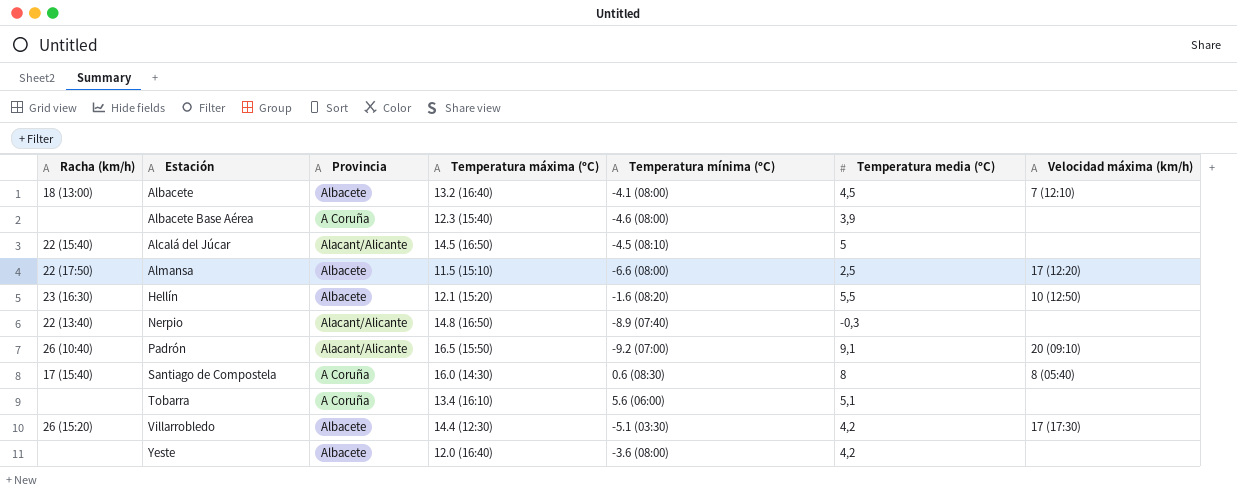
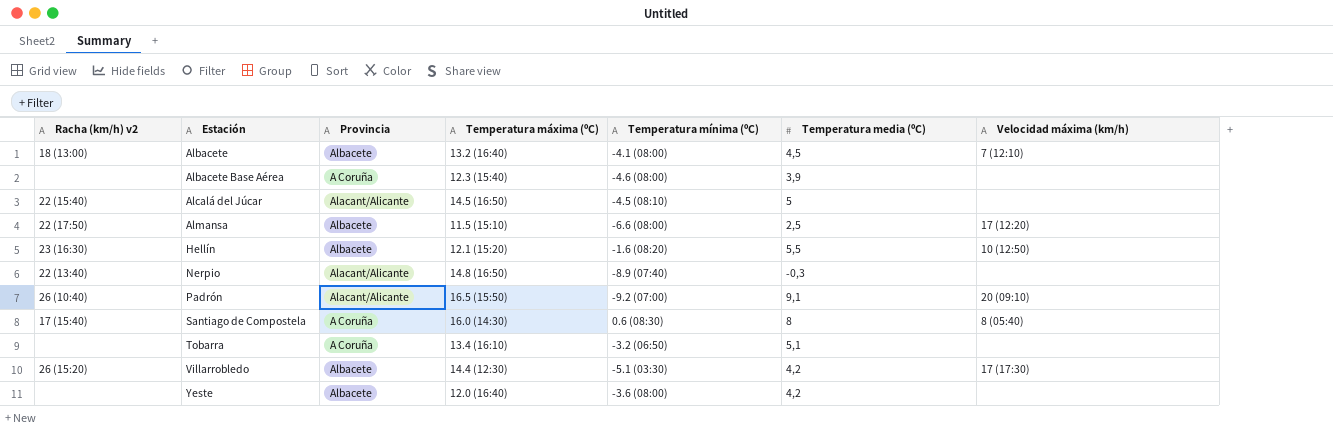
column name: Racha (km/h) -> Racha (km/h) v2
Tobarra | Temperatura mínima (ºC): 5.6 (06:00) -> -3.2 (06:50)

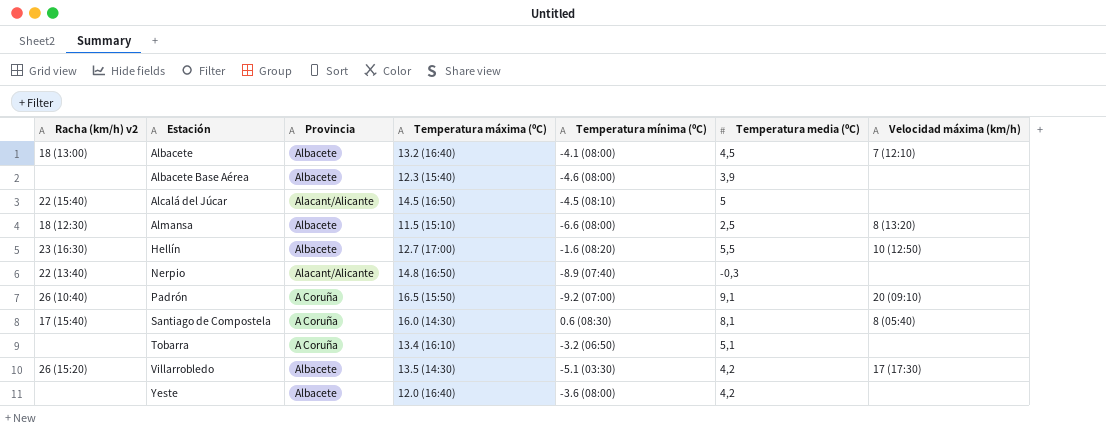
Albacete Base Aérea | Provincia: A Coruña -> Albacete
Almansa | Racha (km/h) v2: 22 (17:50) -> 18 (12:30)
Almansa | Velocidad máxima (km/h): 17 (12:20) -> 8 (13:20)
Hellín | Temperatura máxima (ºC): 12.1 (15:20) -> 12.7 (17:00)
Padrón | Provincia: Alacant/Alicante -> A Coruña
Santiago de Compostela | Temperatura media (ºC): 8 -> 8,1
Villarrobledo | Temperatura máxima (ºC): 14.4 (12:30) -> 13.5 (14:30)

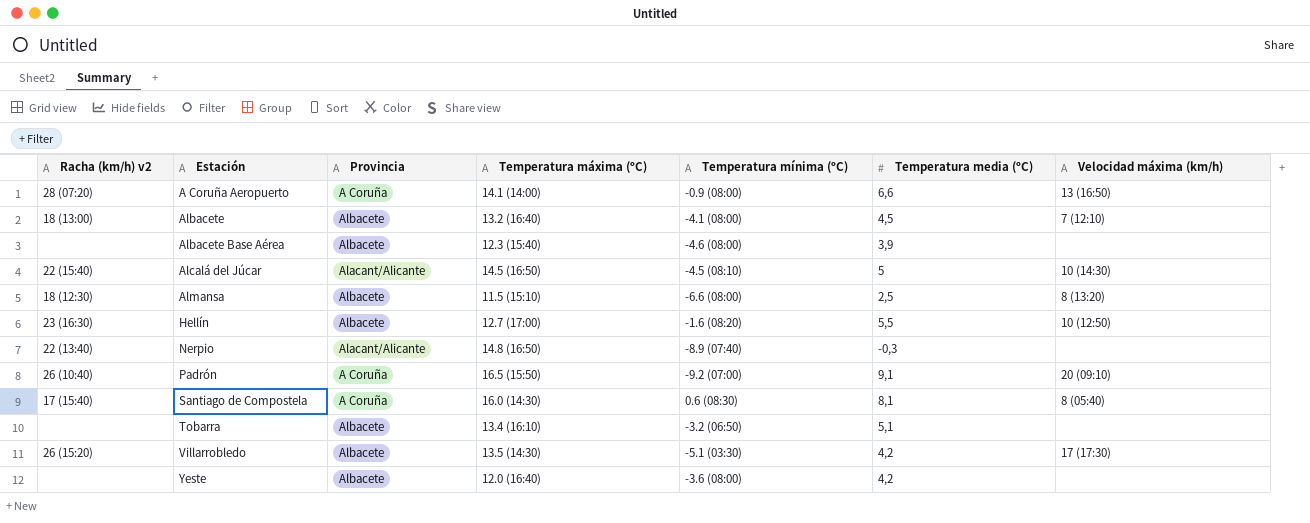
row A Coruña Aeropuerto: none -> 28 (07:20) | A Coruña | 14.1 (14:00) | -0.9 (08:00) | 6,6 | 13 (16:50)
Alcalá del Júcar | Velocidad máxima (km/h): none -> 10 (14:30)
Tobarra | Provincia: A Coruña -> Albacete

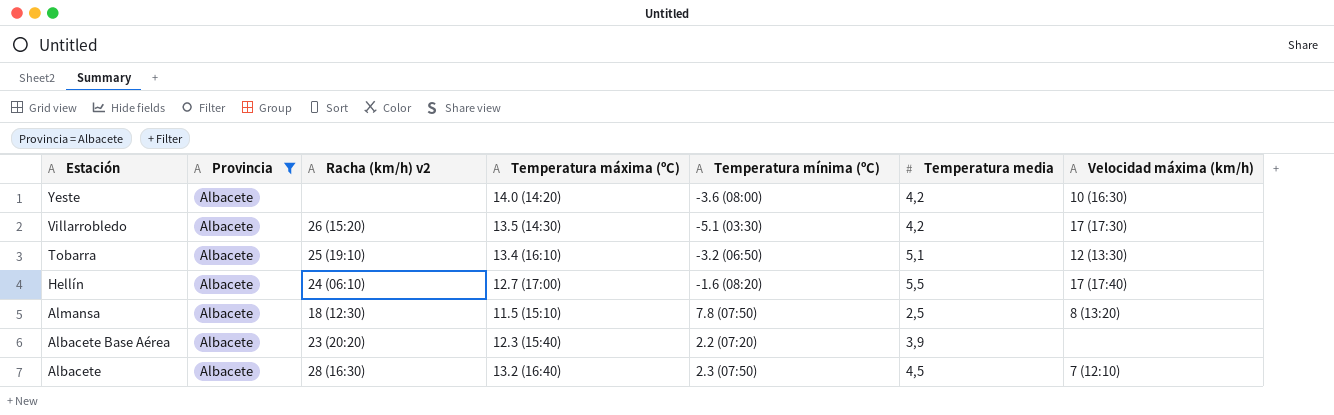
filter: none -> Provincia = Albacete
row order: Estación ascending -> Estación descending
column Racha (km/h) v2 | position: 1 -> 3
column name: Temperatura media (ºC) -> Temperatura media
Yeste | Temperatura máxima (ºC): 12.0 (16:40) -> 14.0 (14:20)
Yeste | Velocidad máxima (km/h): none -> 10 (16:30)
Tobarra | Racha (km/h) v2: none -> 25 (19:10)
Tobarra | Velocidad máxima (km/h): none -> 12 (13:30)
Hellín | Racha (km/h) v2: 23 (16:30) -> 24 (06:10)
Hellín | Velocidad máxima (km/h): 10 (12:50) -> 17 (17:40)
Almansa | Temperatura mínima (ºC): -6.6 (08:00) -> 7.8 (07:50)
Albacete Base Aérea | Racha (km/h) v2: none -> 23 (20:20)
Albacete Base Aérea | Temperatura mínima (ºC): -4.6 (08:00) -> 2.2 (07:20)
Albacete | Racha (km/h) v2: 18 (13:00) -> 28 (16:30)
Albacete | Temperatura mínima (ºC): -4.1 (08:00) -> 2.3 (07:50)

